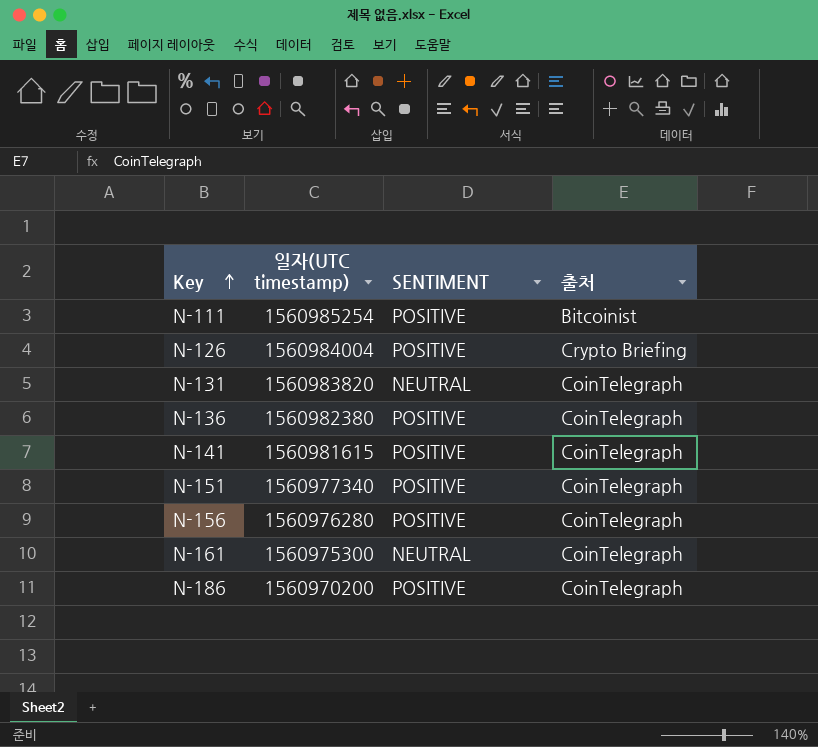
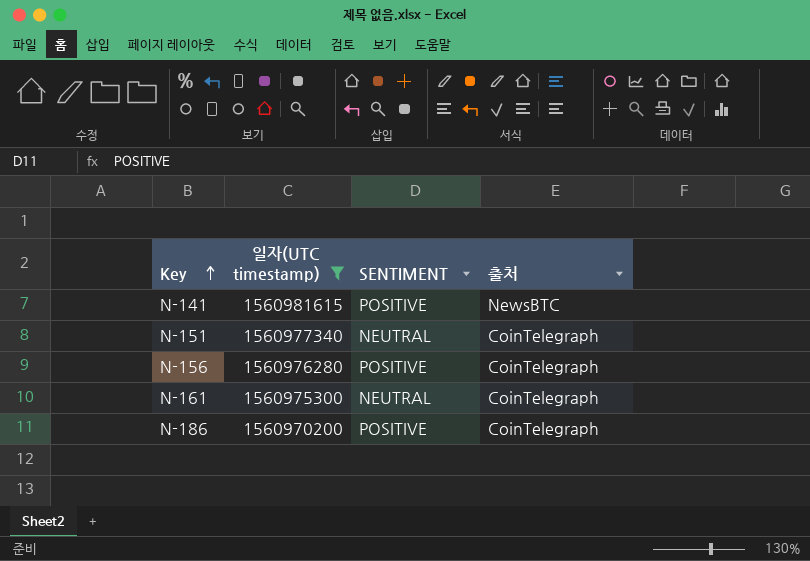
filter: none -> 일자(UTC timestamp) <= 1560981615
N-141 | 출처: CoinTelegraph -> NewsBTC
N-151 | SENTIMENT: POSITIVE -> NEUTRAL

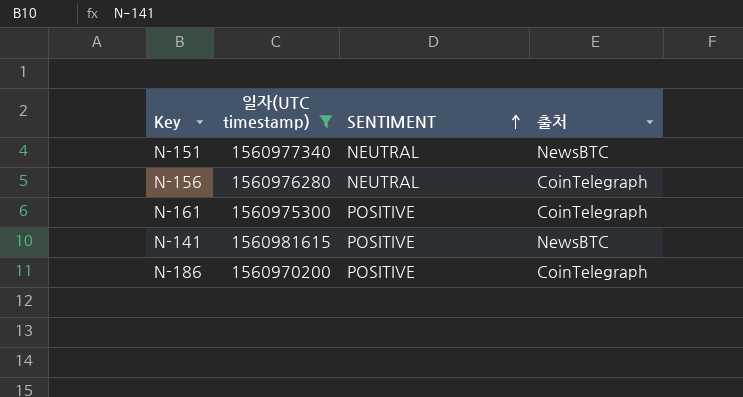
row order: Key ascending -> SENTIMENT ascending
N-151 | 출처: CoinTelegraph -> NewsBTC
N-156 | SENTIMENT: POSITIVE -> NEUTRAL
N-161 | SENTIMENT: NEUTRAL -> POSITIVE

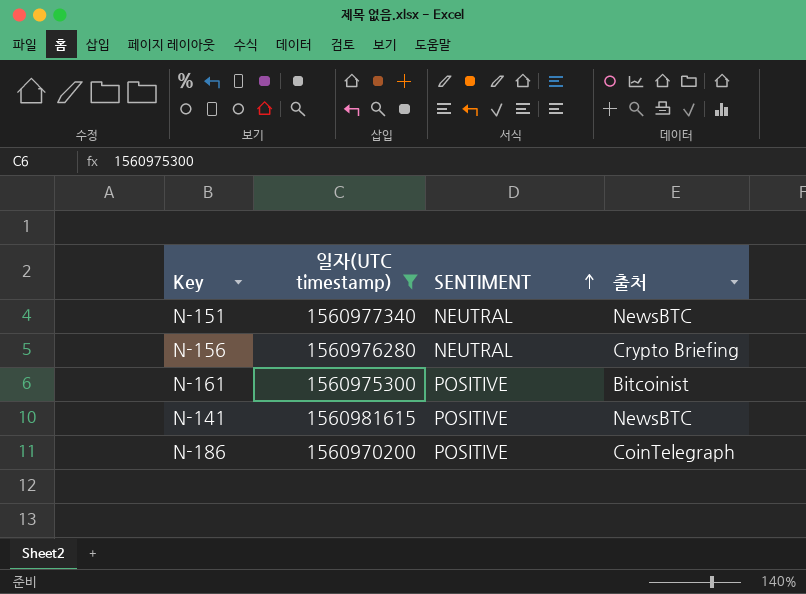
N-156 | 출처: CoinTelegraph -> Crypto Briefing
N-161 | 출처: CoinTelegraph -> Bitcoinist

